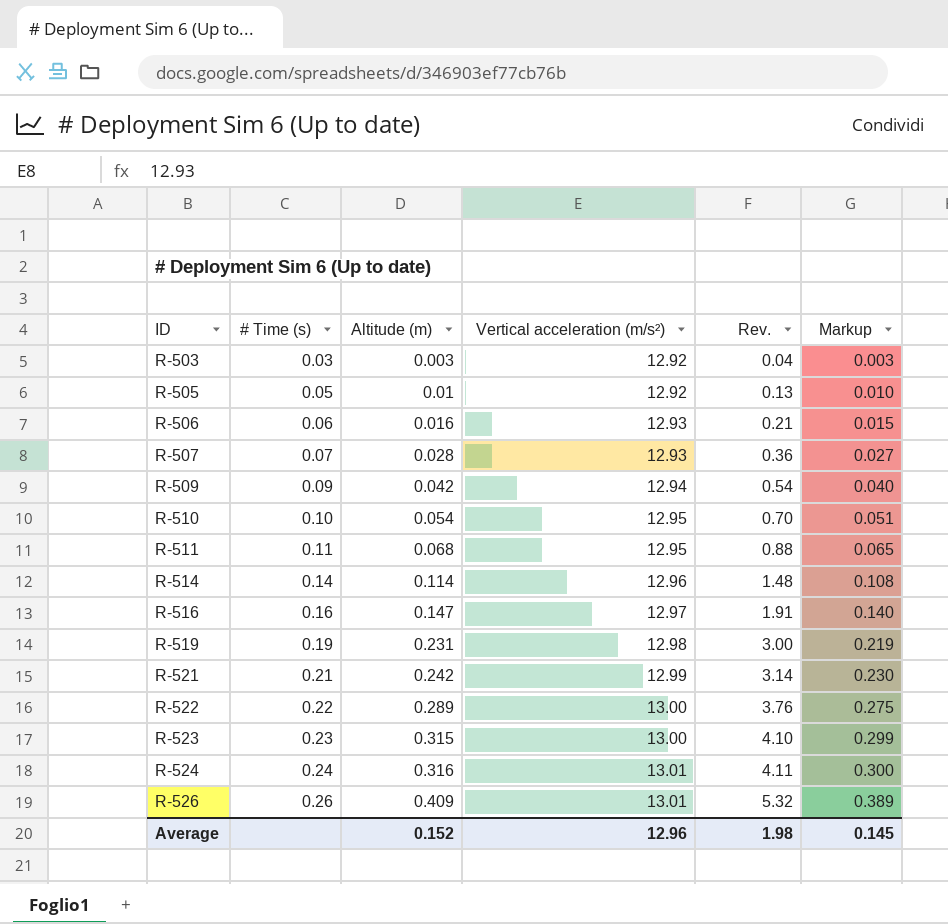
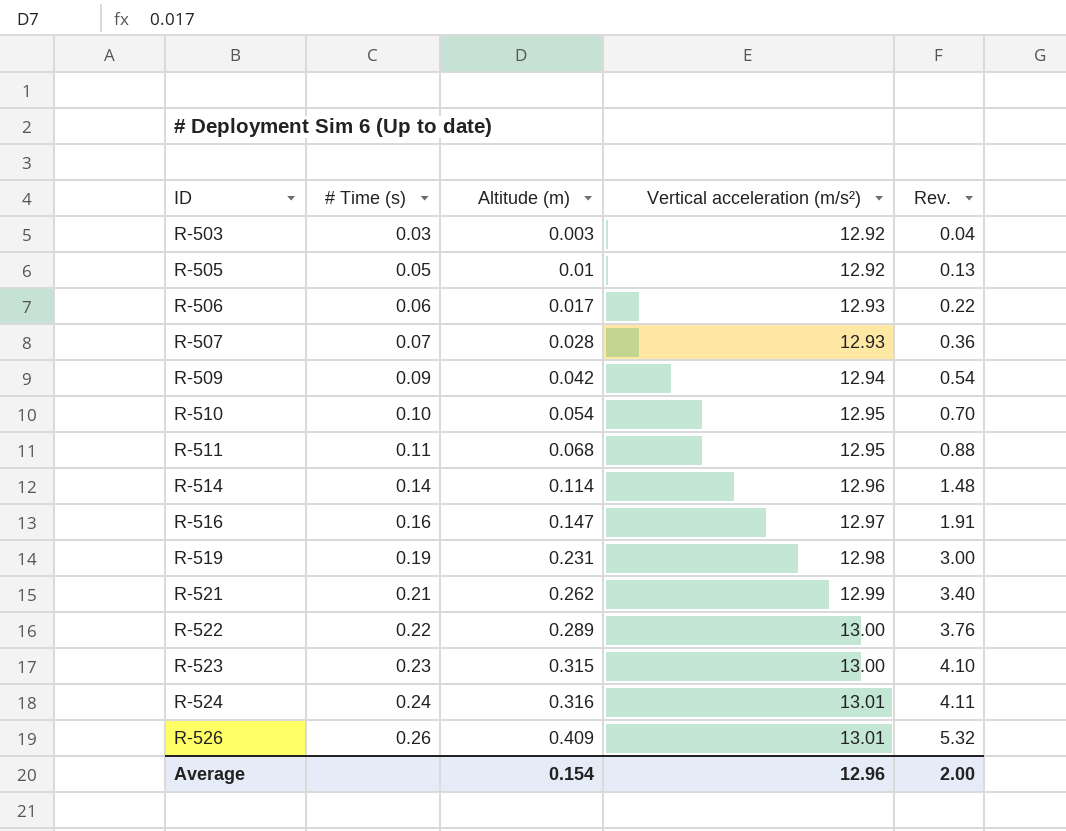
column Markup | formula: [Altitude (m)] * 0.95 -> none
R-506 | Altitude (m): 0.016 -> 0.017
R-506 | Rev.: 0.21 -> 0.22
R-521 | Altitude (m): 0.242 -> 0.262
R-521 | Rev.: 3.14 -> 3.40
Average | Altitude (m): 0.152 -> 0.154
Average | Rev.: 1.98 -> 2.00

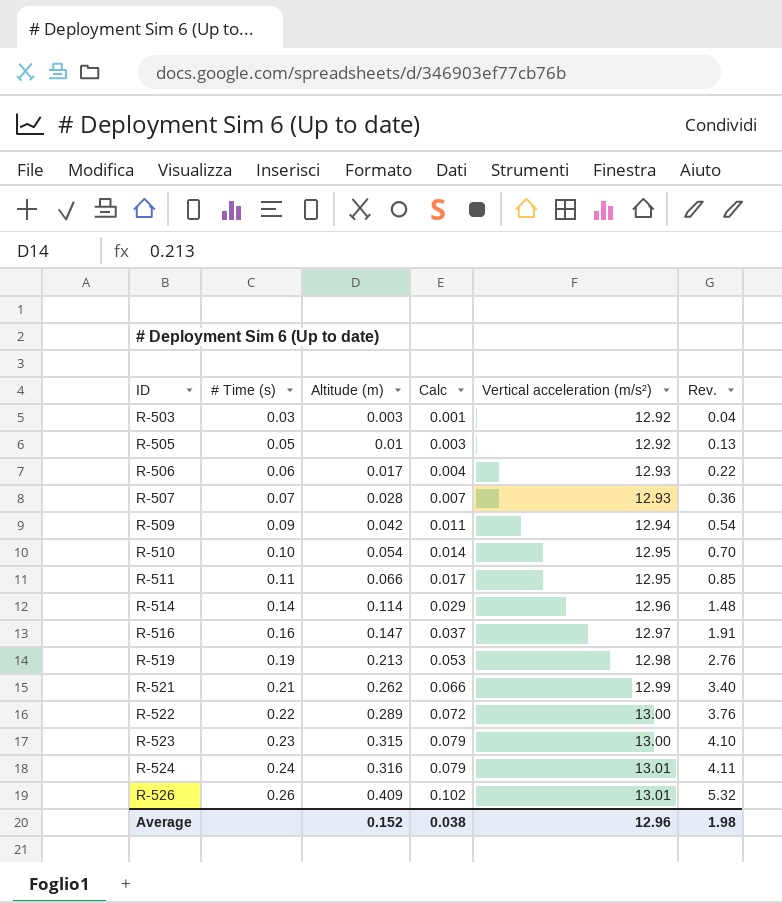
column Calc | formula: none -> [Altitude (m)] * 0.25
R-511 | Altitude (m): 0.068 -> 0.066
R-511 | Rev.: 0.88 -> 0.85
R-519 | Altitude (m): 0.231 -> 0.213
R-519 | Rev.: 3.00 -> 2.76
Average | Altitude (m): 0.154 -> 0.152
Average | Rev.: 2.00 -> 1.98

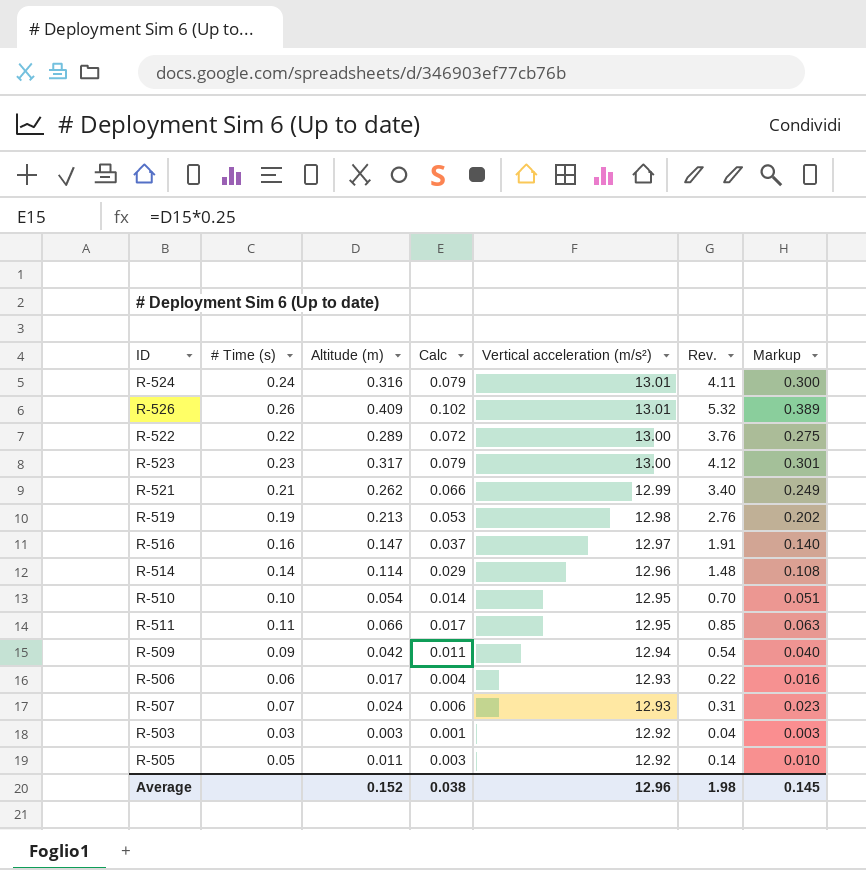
row order: ID ascending -> Vertical acceleration (m/s²) descending
column Markup | formula: none -> [Altitude (m)] * 0.95
R-523 | Altitude (m): 0.315 -> 0.317
R-523 | Rev.: 4.10 -> 4.12
R-507 | Altitude (m): 0.028 -> 0.024
R-507 | Calc: 0.007 -> 0.006
R-507 | Rev.: 0.36 -> 0.31
R-505 | Altitude (m): 0.01 -> 0.011
R-505 | Rev.: 0.13 -> 0.14

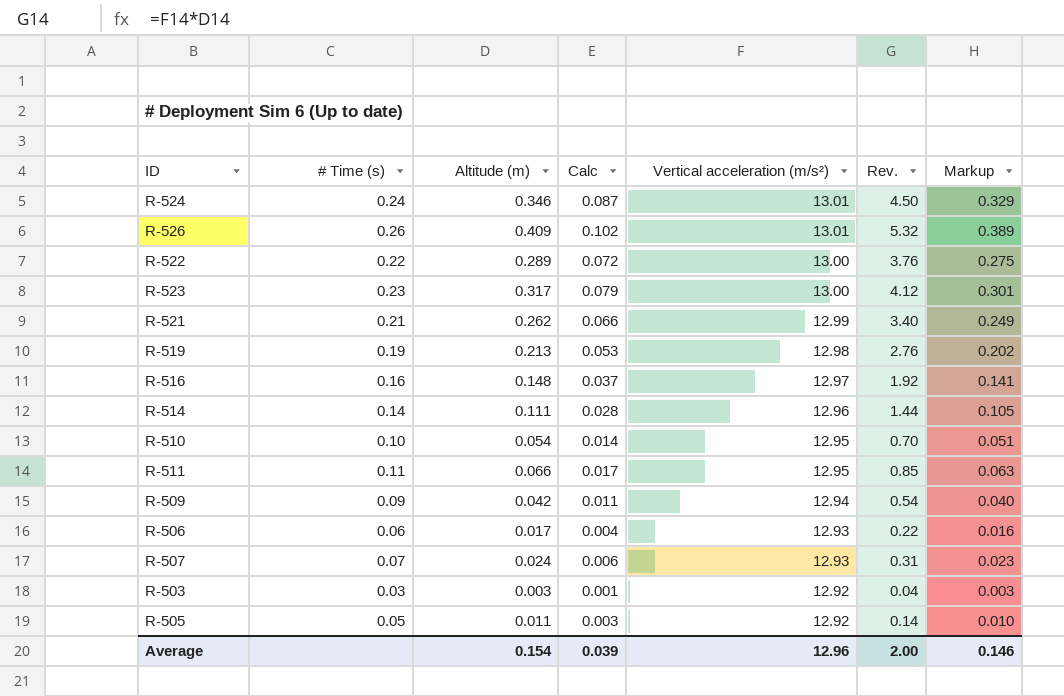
R-524 | Altitude (m): 0.316 -> 0.346
R-524 | Calc: 0.079 -> 0.087
R-524 | Rev.: 4.11 -> 4.50
R-524 | Markup: 0.300 -> 0.329
R-516 | Altitude (m): 0.147 -> 0.148
R-516 | Rev.: 1.91 -> 1.92
R-516 | Markup: 0.140 -> 0.141
R-514 | Altitude (m): 0.114 -> 0.111
R-514 | Calc: 0.029 -> 0.028
R-514 | Rev.: 1.48 -> 1.44
R-514 | Markup: 0.108 -> 0.105
Average | Altitude (m): 0.152 -> 0.154
Average | Calc: 0.038 -> 0.039
Average | Rev.: 1.98 -> 2.00
Average | Markup: 0.145 -> 0.146

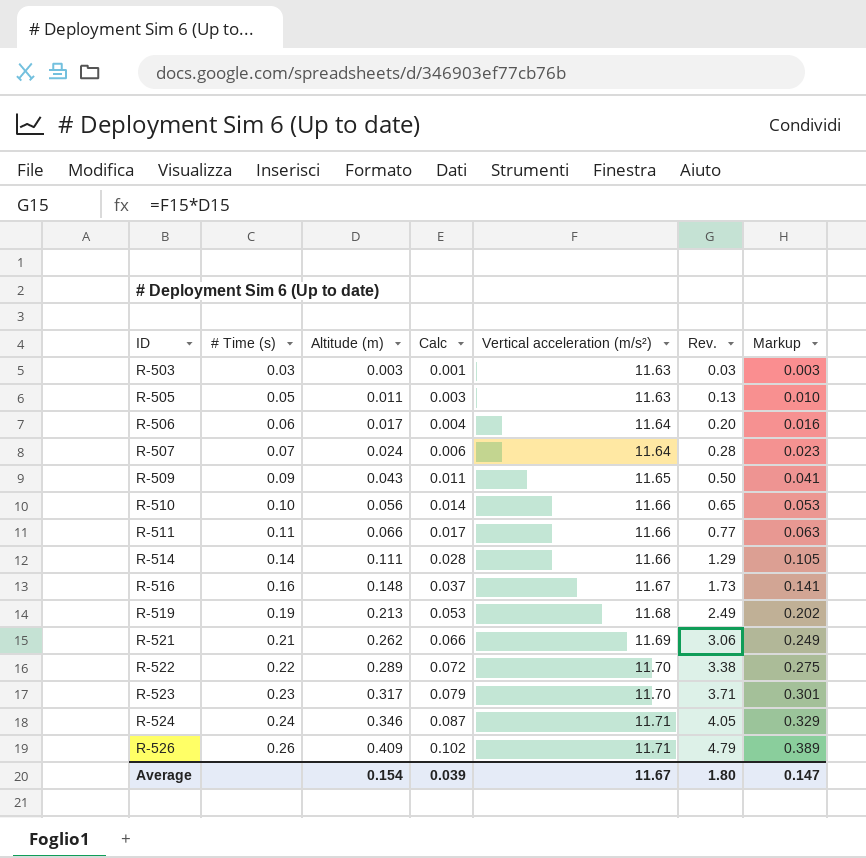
row order: Vertical acceleration (m/s²) descending -> ID ascending
R-503 | Vertical acceleration (m/s²): 12.92 -> 11.63
R-503 | Rev.: 0.04 -> 0.03
R-505 | Vertical acceleration (m/s²): 12.92 -> 11.63
R-505 | Rev.: 0.14 -> 0.13
R-506 | Vertical acceleration (m/s²): 12.93 -> 11.64
R-506 | Rev.: 0.22 -> 0.20
R-507 | Vertical acceleration (m/s²): 12.93 -> 11.64
R-507 | Rev.: 0.31 -> 0.28
R-509 | Altitude (m): 0.042 -> 0.043
R-509 | Vertical acceleration (m/s²): 12.94 -> 11.65
R-509 | Rev.: 0.54 -> 0.50
R-509 | Markup: 0.040 -> 0.041
R-510 | Altitude (m): 0.054 -> 0.056
R-510 | Vertical acceleration (m/s²): 12.95 -> 11.66
R-510 | Rev.: 0.70 -> 0.65
R-510 | Markup: 0.051 -> 0.053
R-511 | Vertical acceleration (m/s²): 12.95 -> 11.66
R-511 | Rev.: 0.85 -> 0.77
R-514 | Vertical acceleration (m/s²): 12.96 -> 11.66
R-514 | Rev.: 1.44 -> 1.29
R-516 | Vertical acceleration (m/s²): 12.97 -> 11.67
R-516 | Rev.: 1.92 -> 1.73
R-519 | Vertical acceleration (m/s²): 12.98 -> 11.68
R-519 | Rev.: 2.76 -> 2.49
R-521 | Vertical acceleration (m/s²): 12.99 -> 11.69
R-521 | Rev.: 3.40 -> 3.06
R-522 | Vertical acceleration (m/s²): 13.00 -> 11.70
R-522 | Rev.: 3.76 -> 3.38
R-523 | Vertical acceleration (m/s²): 13.00 -> 11.70
R-523 | Rev.: 4.12 -> 3.71
R-524 | Vertical acceleration (m/s²): 13.01 -> 11.71
R-524 | Rev.: 4.50 -> 4.05
R-526 | Vertical acceleration (m/s²): 13.01 -> 11.71
R-526 | Rev.: 5.32 -> 4.79
Average | Vertical acceleration (m/s²): 12.96 -> 11.67
Average | Rev.: 2.00 -> 1.80
Average | Markup: 0.146 -> 0.147

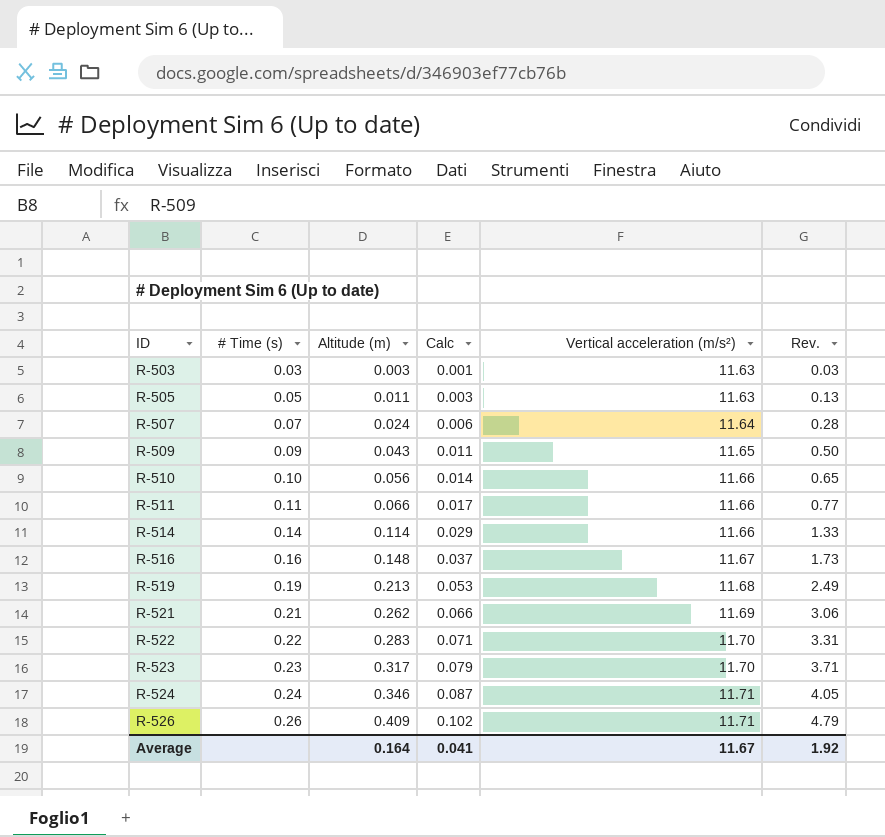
column Markup | formula: [Altitude (m)] * 0.95 -> none
row R-506: 0.06 | 0.017 | 0.004 | 11.64 | 0.20 | 0.016 -> none
R-514 | Altitude (m): 0.111 -> 0.114
R-514 | Calc: 0.028 -> 0.029
R-514 | Rev.: 1.29 -> 1.33
R-522 | Altitude (m): 0.289 -> 0.283
R-522 | Calc: 0.072 -> 0.071
R-522 | Rev.: 3.38 -> 3.31
Average | Altitude (m): 0.154 -> 0.164
Average | Calc: 0.039 -> 0.041
Average | Rev.: 1.80 -> 1.92

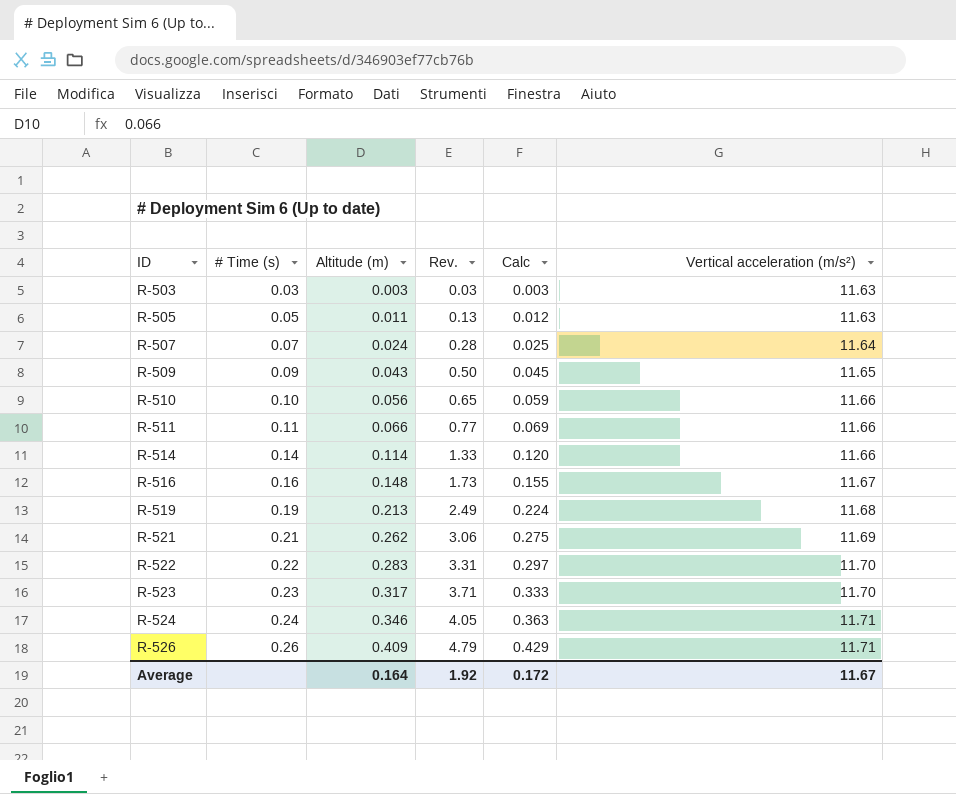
column Rev. | position: 6 -> 4
column Calc | formula: [Altitude (m)] * 0.25 -> [Altitude (m)] * 1.05
Average | Calc: 0.041 -> 0.172

